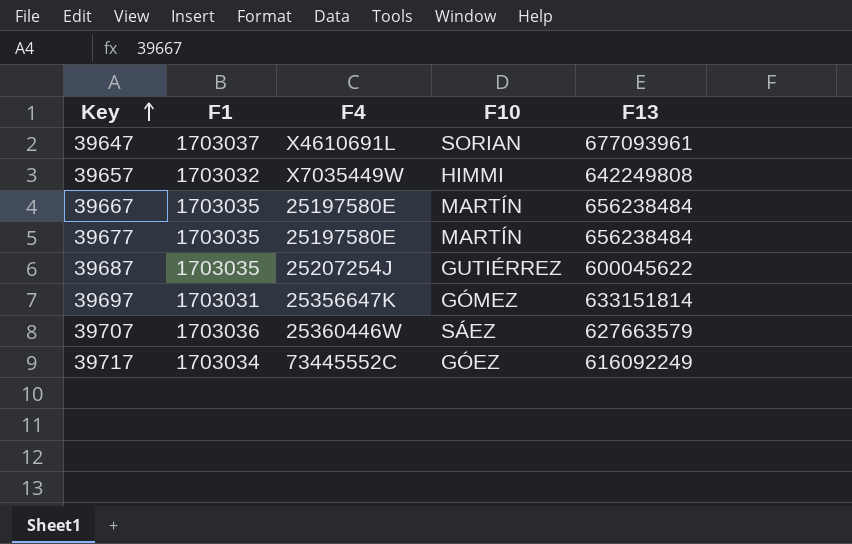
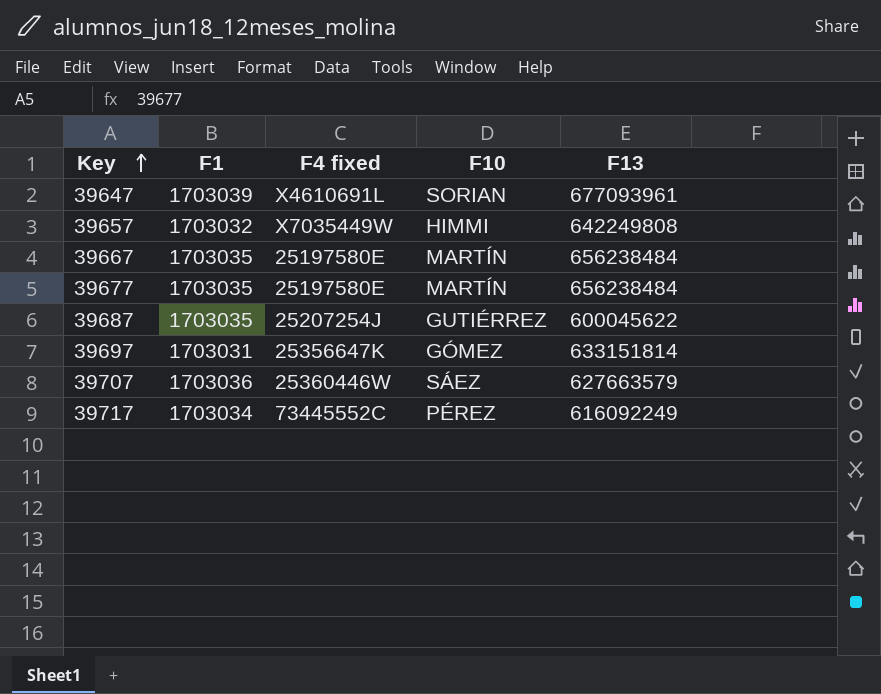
column name: F4 -> F4 fixed
39647 | F1: 1703037 -> 1703039
39717 | F10: GÓEZ -> PÉREZ

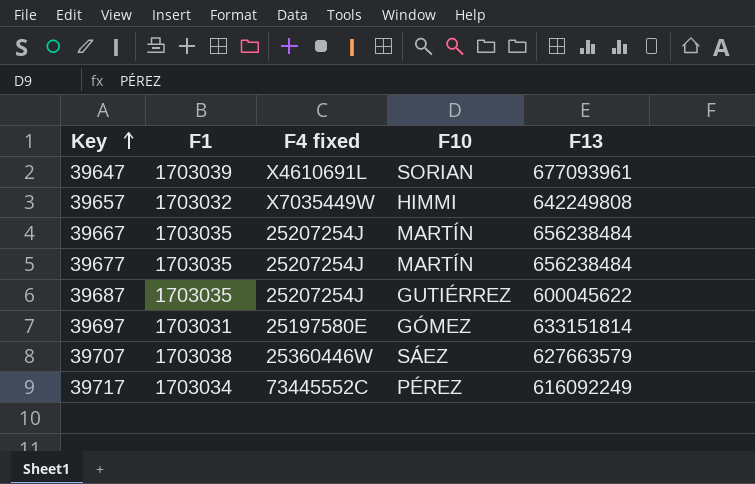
39667 | F4 fixed: 25197580E -> 25207254J
39677 | F4 fixed: 25197580E -> 25207254J
39697 | F4 fixed: 25356647K -> 25197580E
39707 | F1: 1703036 -> 1703038

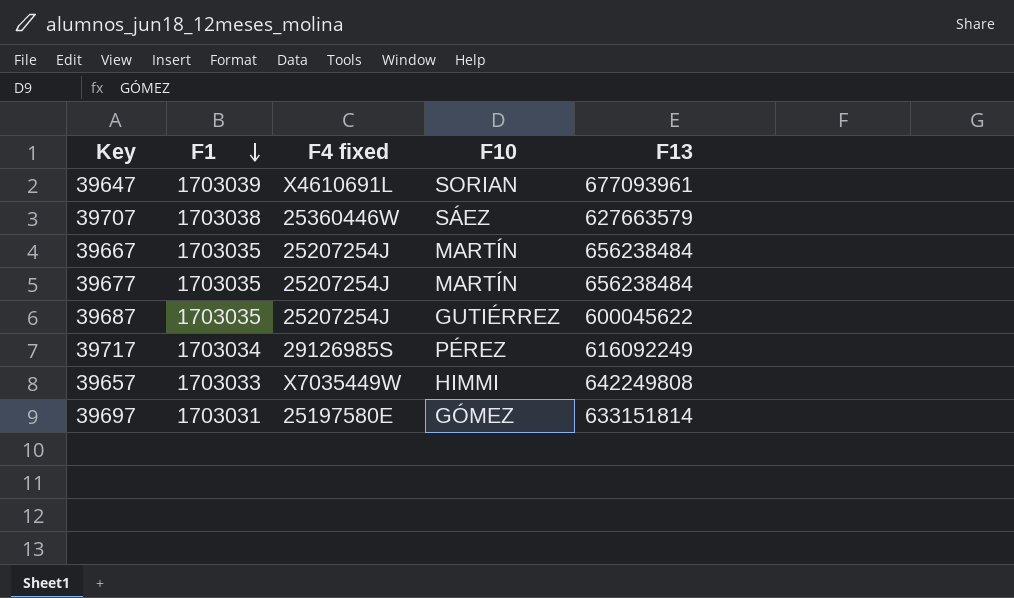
row order: Key ascending -> F1 descending
39717 | F4 fixed: 73445552C -> 29126985S
39657 | F1: 1703032 -> 1703033

